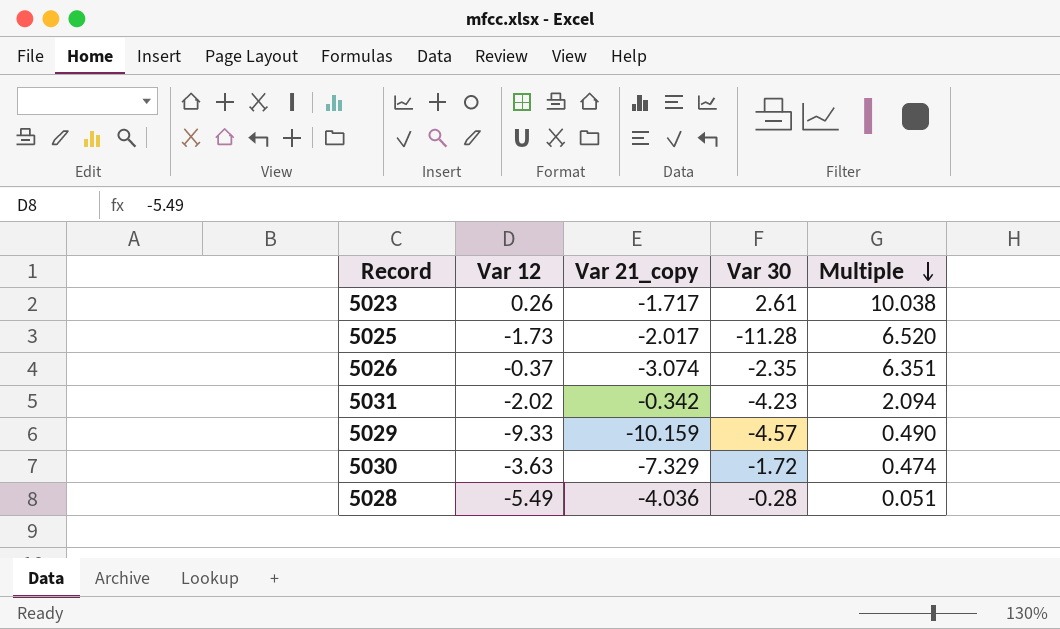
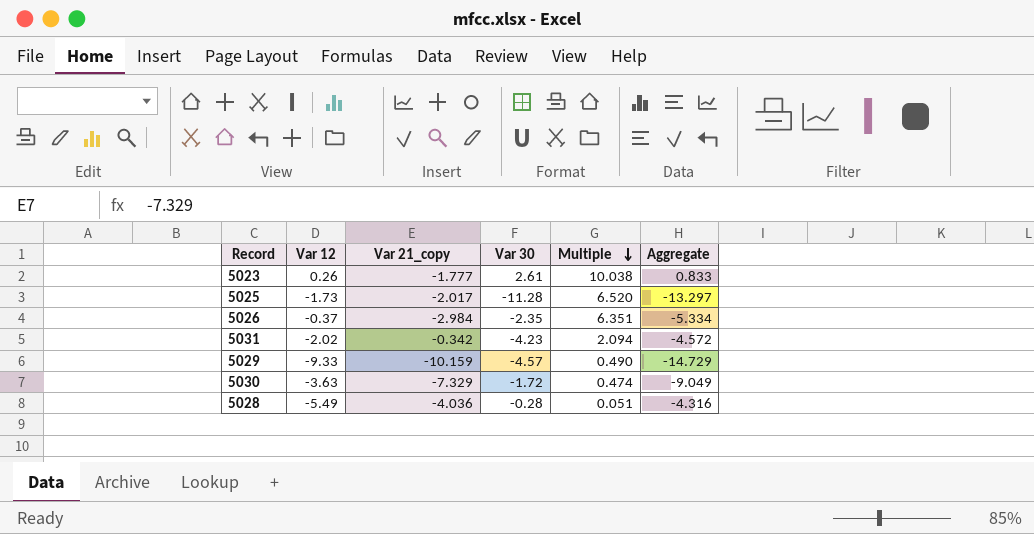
column Aggregate | formula: none -> [Var 21_copy] + [Var 30]
5023 | Var 21_copy: -1.717 -> -1.777
5026 | Var 21_copy: -3.074 -> -2.984

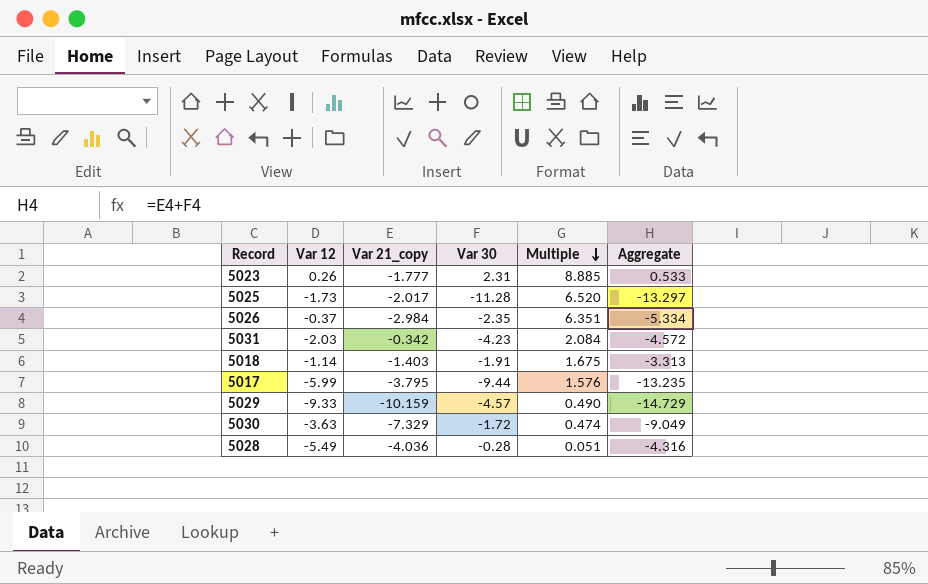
5023 | Var 30: 2.61 -> 2.31
5023 | Multiple: 10.038 -> 8.885
5023 | Aggregate: 0.833 -> 0.533
5031 | Var 12: -2.02 -> -2.03
5031 | Multiple: 2.094 -> 2.084
row 5018: none -> -1.14 | -1.403 | -1.91 | 1.675 | -3.313
row 5017: none -> -5.99 | -3.795 | -9.44 | 1.576 | -13.235

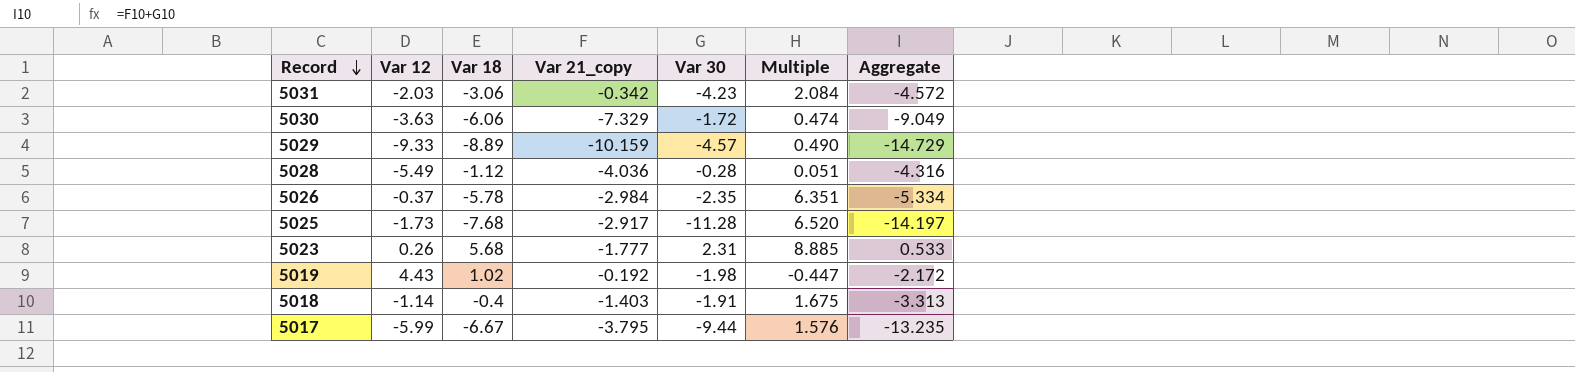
row order: Multiple descending -> Record descending
column Var 18 | position: none -> 3
5025 | Var 21_copy: -2.017 -> -2.917
5025 | Aggregate: -13.297 -> -14.197
row 5019: none -> 4.43 | 1.02 | -0.192 | -1.98 | -0.447 | -2.172

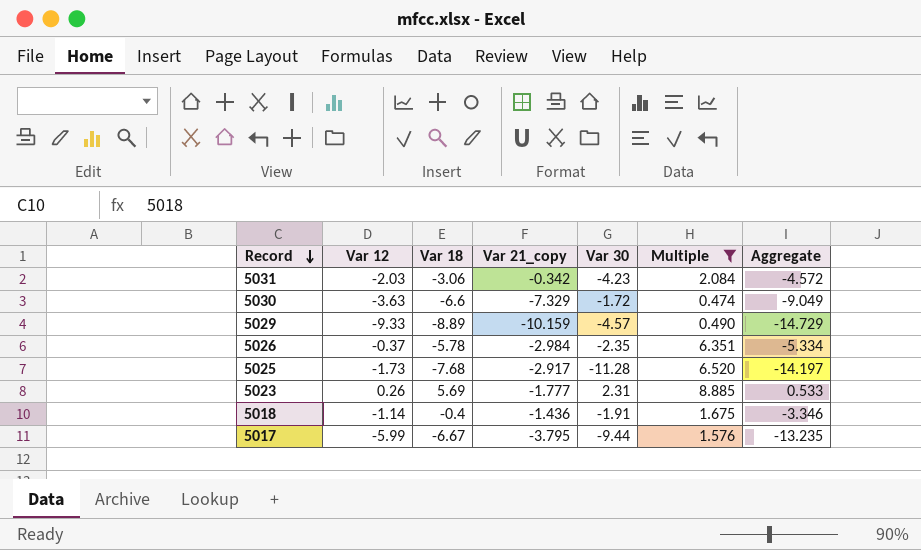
filter: none -> Multiple >= 0.474
5030 | Var 18: -6.06 -> -6.6
5023 | Var 18: 5.68 -> 5.69
5018 | Var 21_copy: -1.403 -> -1.436
5018 | Aggregate: -3.313 -> -3.346

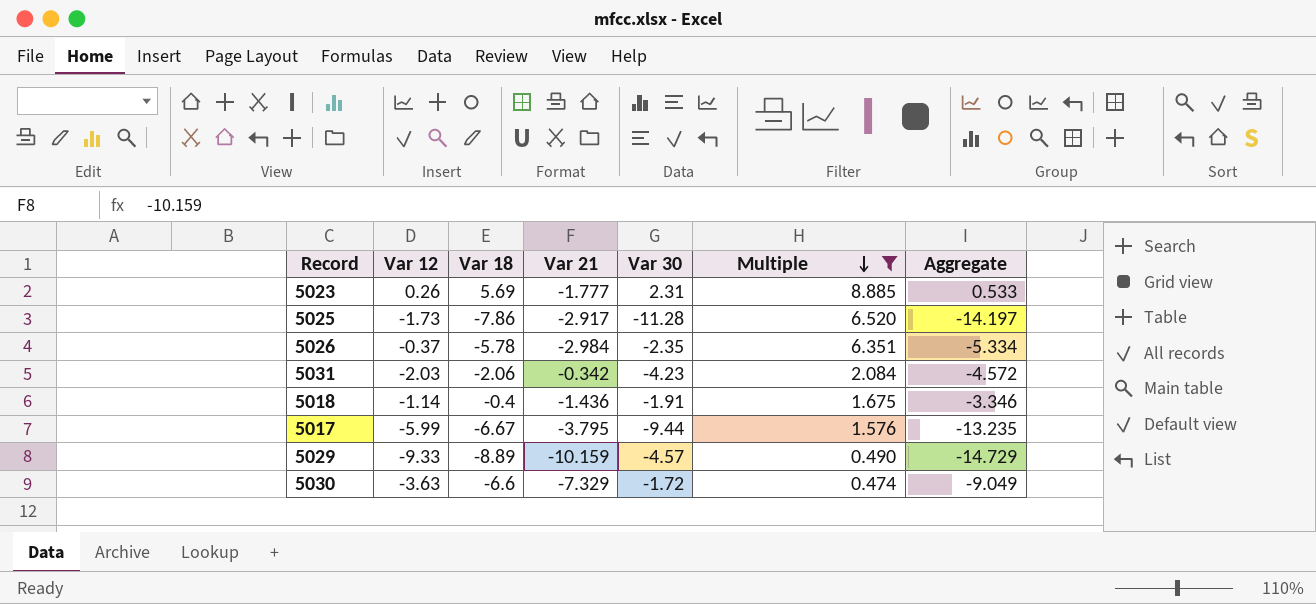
row order: Record descending -> Multiple descending
column name: Var 21_copy -> Var 21
5025 | Var 18: -7.68 -> -7.86
5031 | Var 18: -3.06 -> -2.06

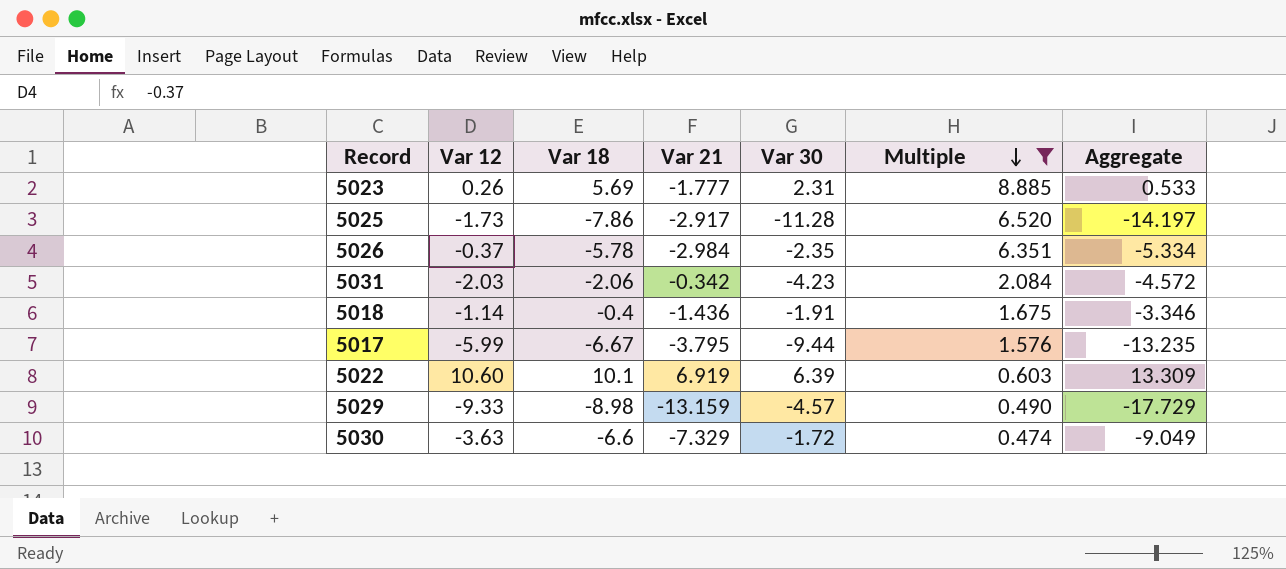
row 5022: none -> 10.60 | 10.1 | 6.919 | 6.39 | 0.603 | 13.309
5029 | Var 18: -8.89 -> -8.98
5029 | Var 21: -10.159 -> -13.159
5029 | Aggregate: -14.729 -> -17.729

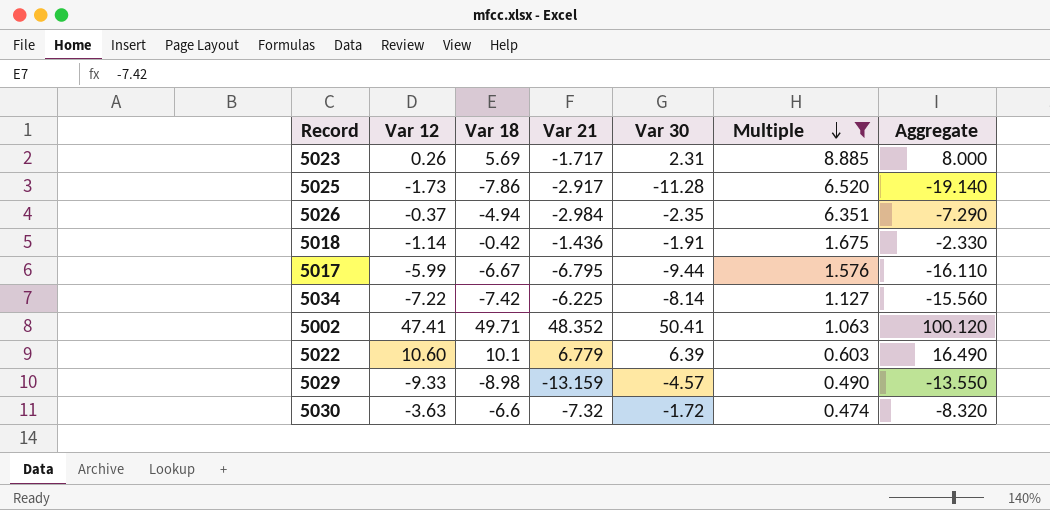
column Aggregate | formula: [Var 21] + [Var 30] -> [Var 18] + [Var 30]
row 5031: -2.03 | -2.06 | -0.342 | -4.23 | 2.084 | -4.572 -> none
5023 | Var 21: -1.777 -> -1.717
5026 | Var 18: -5.78 -> -4.94
5018 | Var 18: -0.4 -> -0.42
5017 | Var 21: -3.795 -> -6.795
row 5034: none -> -7.22 | -7.42 | -6.225 | -8.14 | 1.127 | -15.560
row 5002: none -> 47.41 | 49.71 | 48.352 | 50.41 | 1.063 | 100.120
5022 | Var 21: 6.919 -> 6.779
5030 | Var 21: -7.329 -> -7.32

